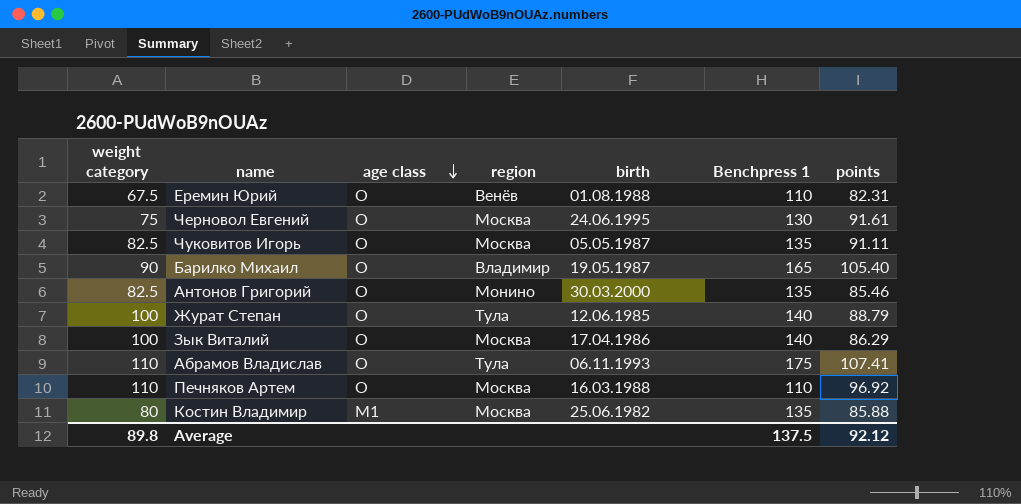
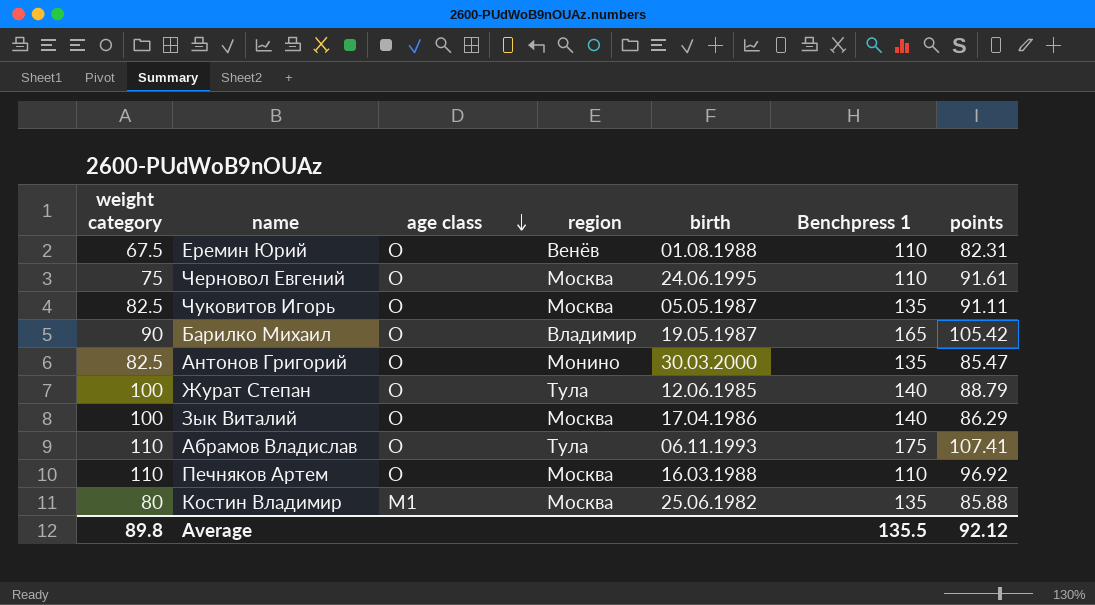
Черновол Евгений | Benchpress 1: 130 -> 110
Барилко Михаил | points: 105.40 -> 105.42
Антонов Григорий | points: 85.46 -> 85.47
Average | Benchpress 1: 137.5 -> 135.5

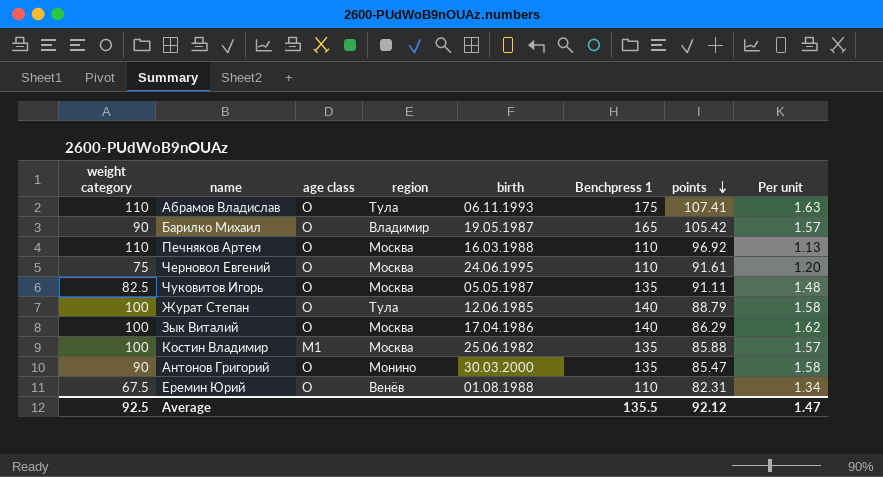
row order: age class descending -> points descending
column Per unit | formula: none -> [Benchpress 1] / [points]
Костин Владимир | weight category: 80 -> 100
Антонов Григорий | weight category: 82.5 -> 90
Average | weight category: 89.8 -> 92.5

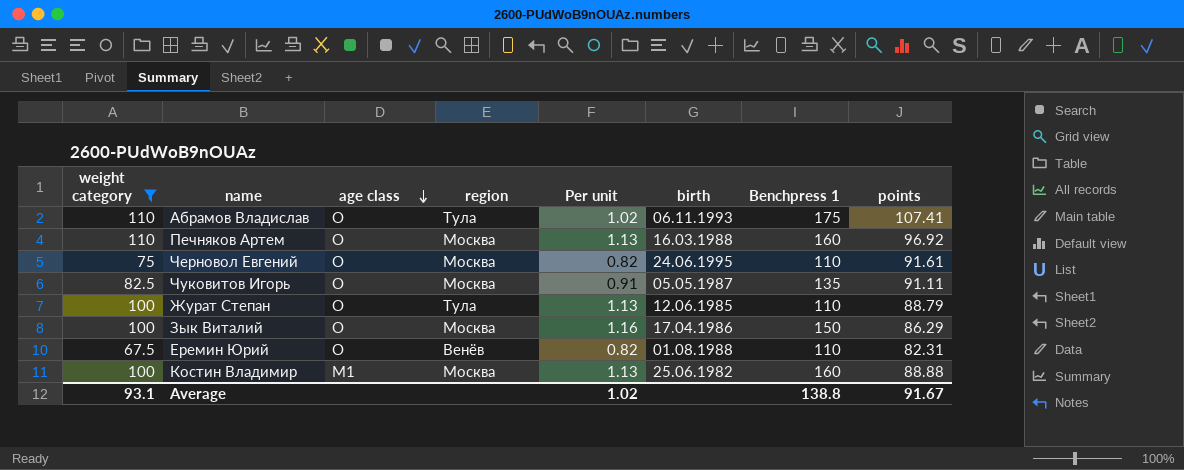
filter: none -> weight category != 90
row order: points descending -> age class descending
column Per unit | formula: [Benchpress 1] / [points] -> [weight category] / [points]
column Per unit | position: 8 -> 5
Печняков Артем | Benchpress 1: 110 -> 160
Журат Степан | Benchpress 1: 140 -> 110
Зык Виталий | Benchpress 1: 140 -> 150
Костин Владимир | Benchpress 1: 135 -> 160
Костин Владимир | points: 85.88 -> 88.88
Average | weight category: 92.5 -> 93.1
Average | Per unit: 1.47 -> 1.02
Average | Benchpress 1: 135.5 -> 138.8
Average | points: 92.12 -> 91.67

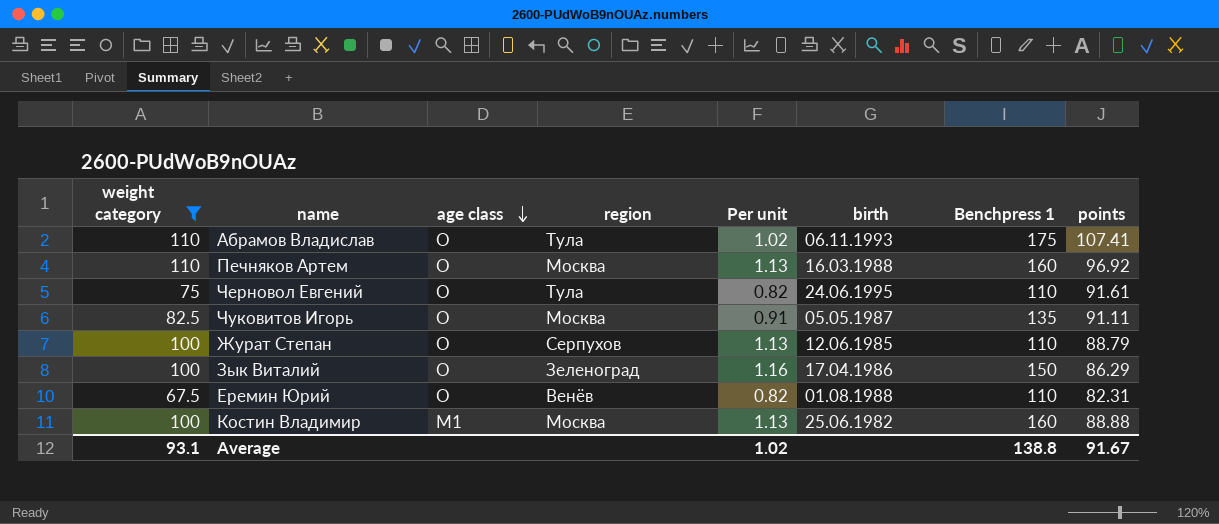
Черновол Евгений | region: Москва -> Тула
Журат Степан | region: Тула -> Серпухов
Зык Виталий | region: Москва -> Зеленоград

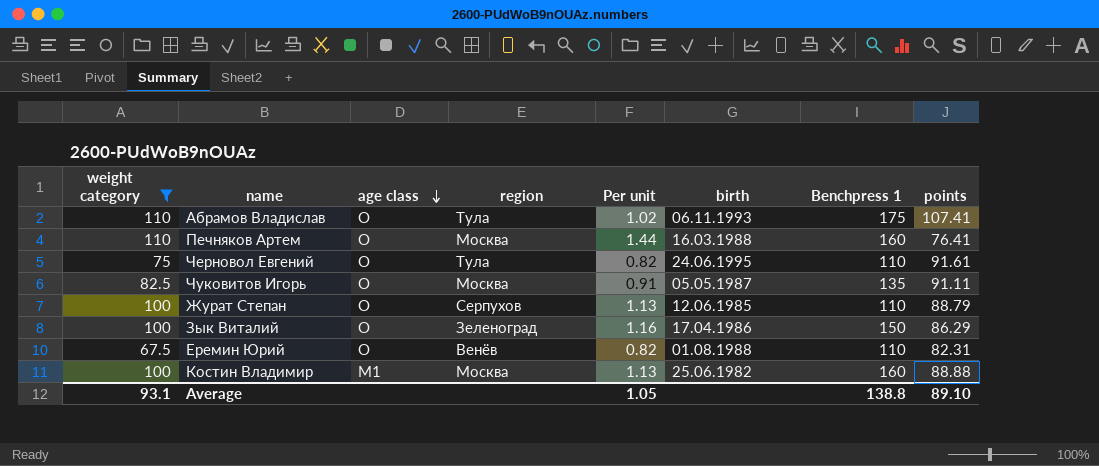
Печняков Артем | Per unit: 1.13 -> 1.44
Печняков Артем | points: 96.92 -> 76.41
Average | Per unit: 1.02 -> 1.05
Average | points: 91.67 -> 89.10

